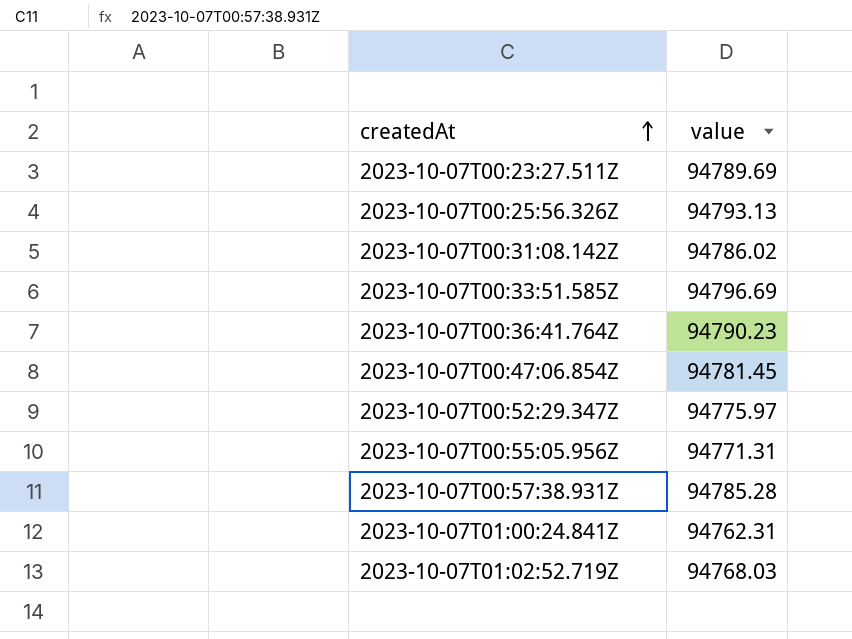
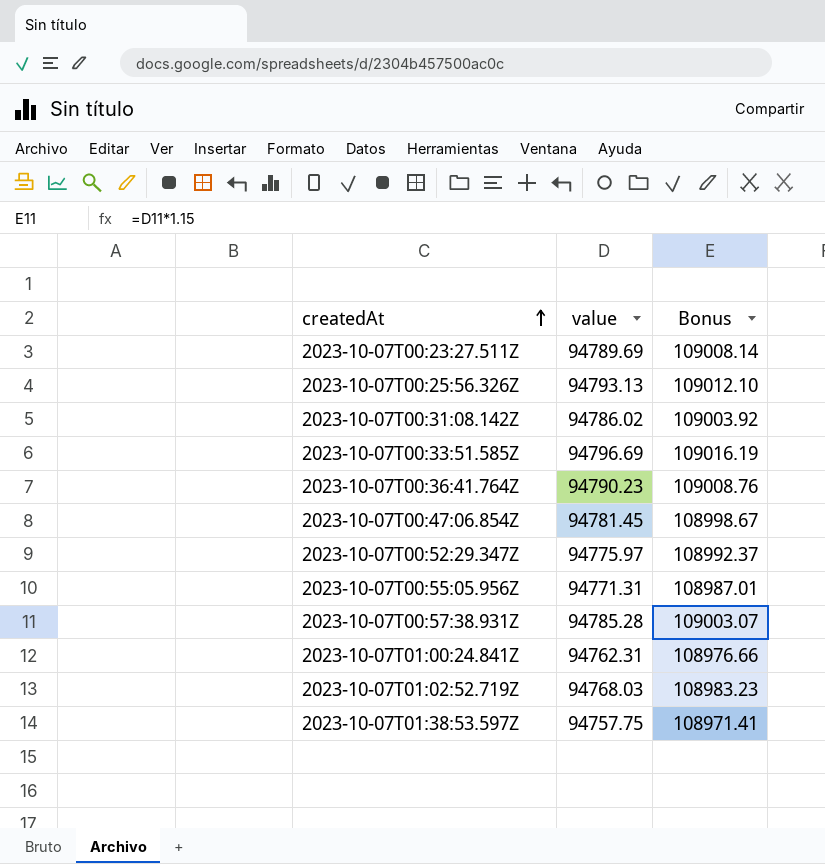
column Bonus | formula: none -> [value] * 1.15
row 2023-10-07T01:38:53.597Z: none -> 94757.75 | 108971.41

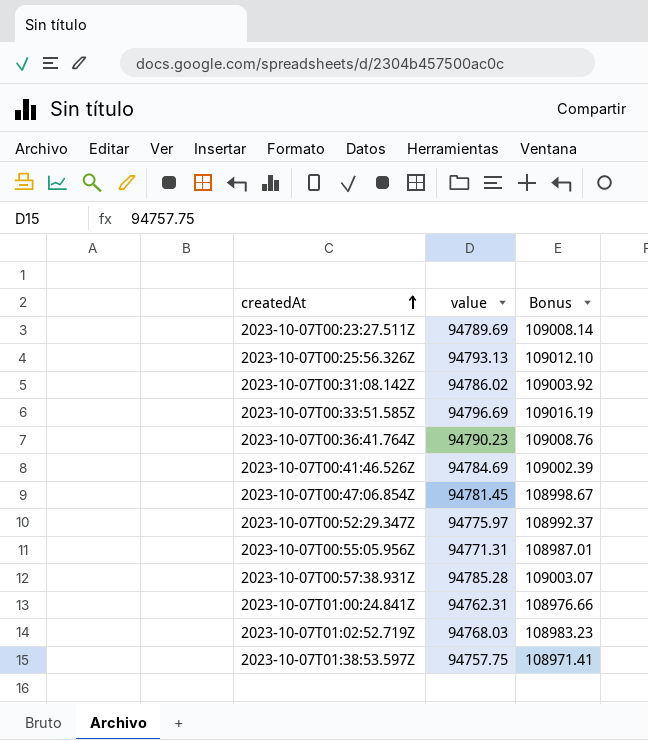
row 2023-10-07T00:41:46.526Z: none -> 94784.69 | 109002.39

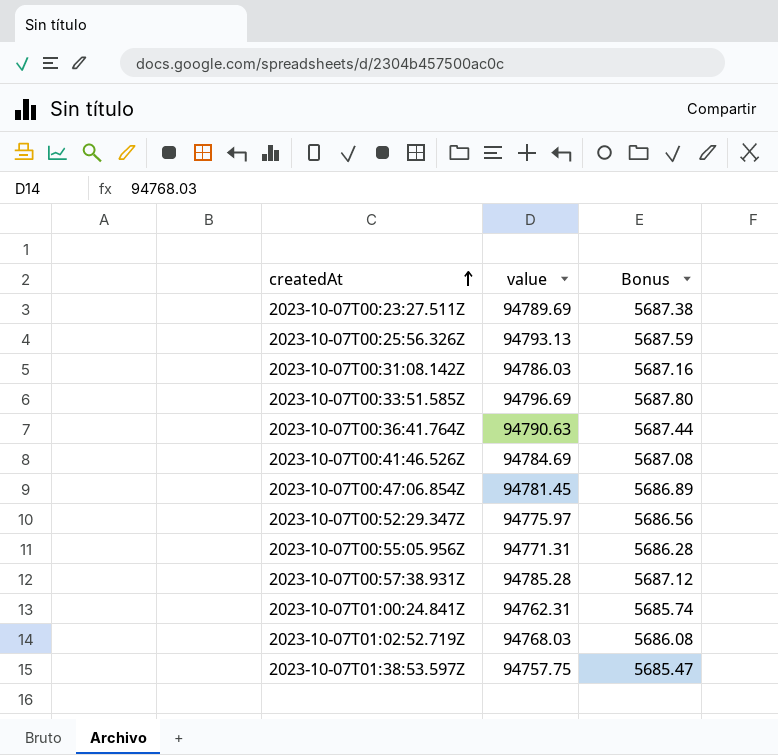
column Bonus | formula: [value] * 1.15 -> [value] * 0.06
2023-10-07T00:31:08.142Z | value: 94786.02 -> 94786.03
2023-10-07T00:36:41.764Z | value: 94790.23 -> 94790.63

